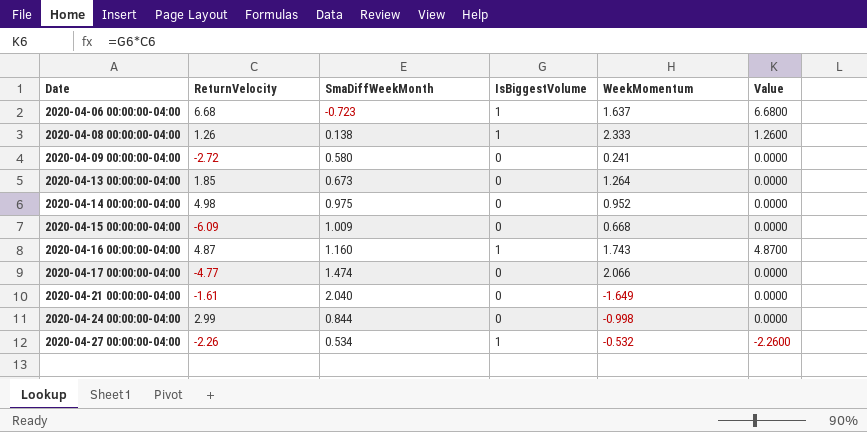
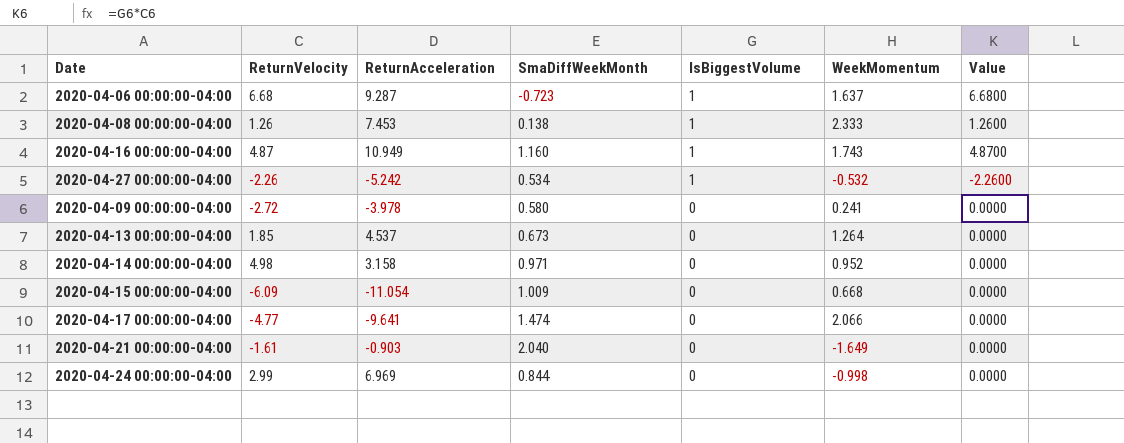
row order: Date ascending -> IsBiggestVolume descending
column ReturnAcceleration | position: none -> 3
2020-04-14 00:00:00-04:00 | SmaDiffWeekMonth: 0.975 -> 0.971

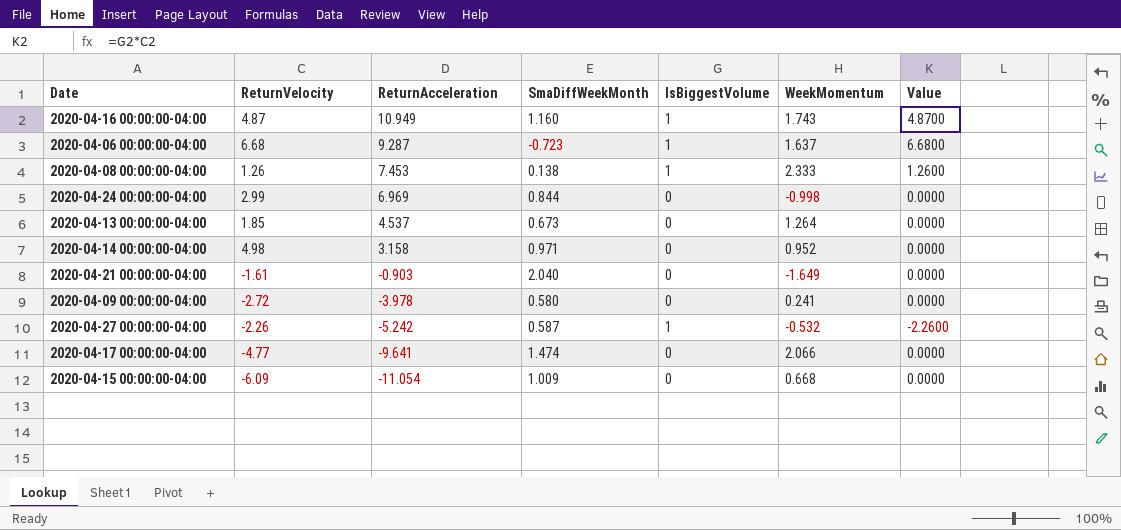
row order: IsBiggestVolume descending -> ReturnAcceleration descending
2020-04-27 00:00:00-04:00 | SmaDiffWeekMonth: 0.534 -> 0.587

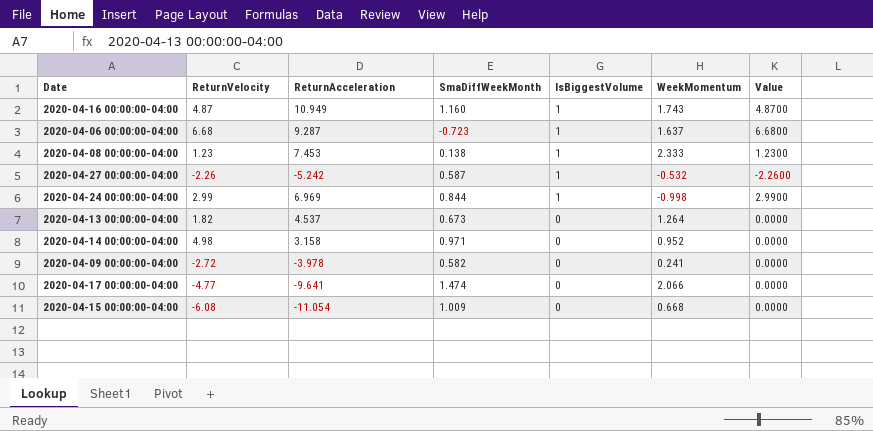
row order: ReturnAcceleration descending -> IsBiggestVolume descending
row 2020-04-21 00:00:00-04:00: -1.61 | -0.903 | 2.040 | 0 | -1.649 | 0.0000 -> none
2020-04-08 00:00:00-04:00 | ReturnVelocity: 1.26 -> 1.23
2020-04-08 00:00:00-04:00 | Value: 1.2600 -> 1.2300
2020-04-24 00:00:00-04:00 | IsBiggestVolume: 0 -> 1
2020-04-24 00:00:00-04:00 | Value: 0.0000 -> 2.9900
2020-04-13 00:00:00-04:00 | ReturnVelocity: 1.85 -> 1.82
2020-04-09 00:00:00-04:00 | SmaDiffWeekMonth: 0.580 -> 0.582
2020-04-15 00:00:00-04:00 | ReturnVelocity: -6.09 -> -6.08

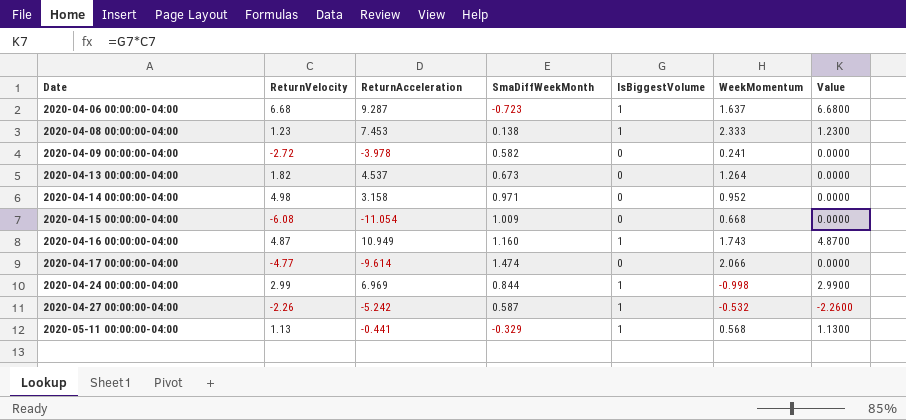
row order: IsBiggestVolume descending -> Date ascending
2020-04-17 00:00:00-04:00 | ReturnAcceleration: -9.641 -> -9.614
row 2020-05-11 00:00:00-04:00: none -> 1.13 | -0.441 | -0.329 | 1 | 0.568 | 1.1300

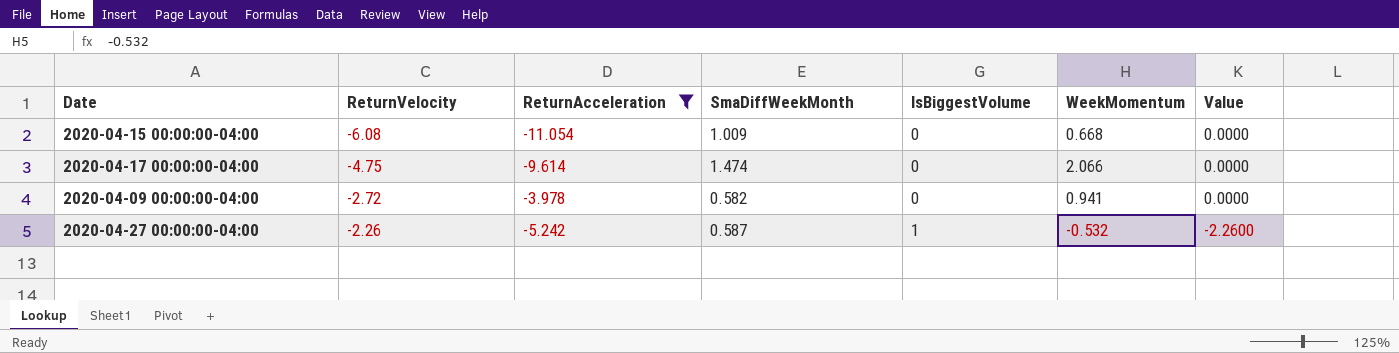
filter: none -> ReturnAcceleration <= -3.978
row order: Date ascending -> ReturnVelocity ascending
2020-04-17 00:00:00-04:00 | ReturnVelocity: -4.77 -> -4.75
2020-04-09 00:00:00-04:00 | WeekMomentum: 0.241 -> 0.941

